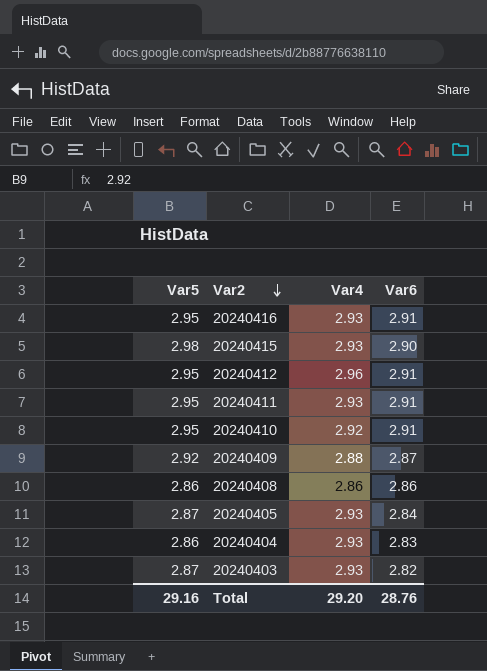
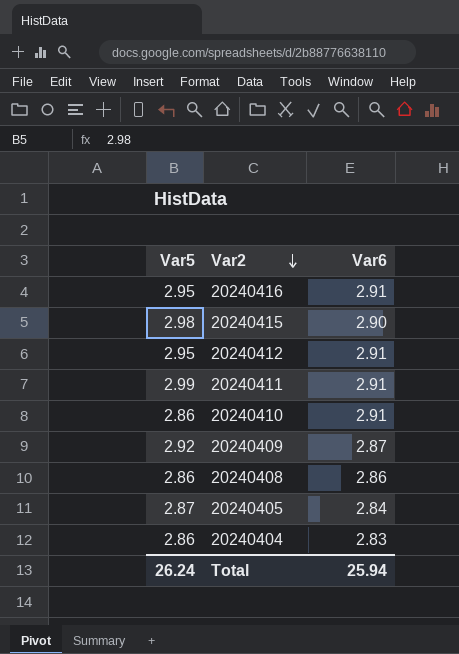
column Var4 | position: 3 -> none
row 20240403: 2.87 | 2.93 | 2.82 -> none
20240411 | Var5: 2.95 -> 2.99
20240410 | Var5: 2.95 -> 2.86
Total | Var5: 29.16 -> 26.24
Total | Var6: 28.76 -> 25.94

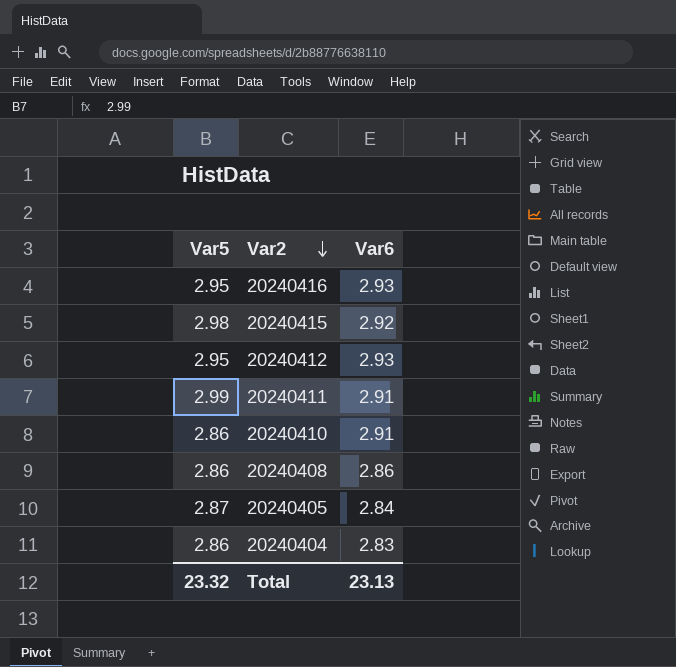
row 20240409: 2.92 | 2.87 -> none
20240416 | Var6: 2.91 -> 2.93
20240415 | Var6: 2.90 -> 2.92
20240412 | Var6: 2.91 -> 2.93
Total | Var5: 26.24 -> 23.32
Total | Var6: 25.94 -> 23.13

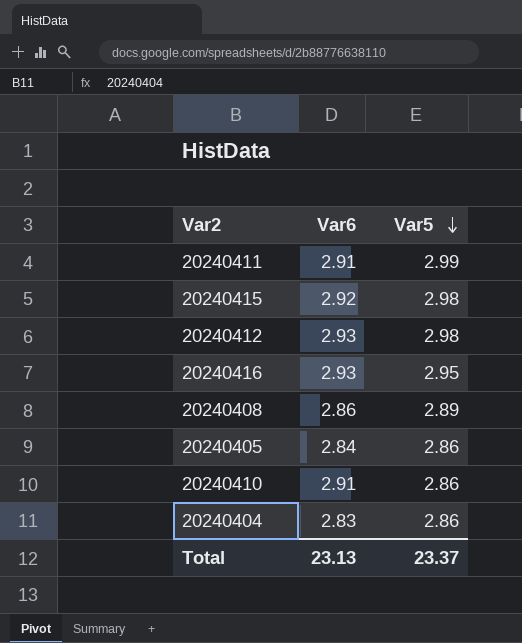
row order: Var2 descending -> Var5 descending
column Var5 | position: 1 -> 3
20240412 | Var5: 2.95 -> 2.98
20240408 | Var5: 2.86 -> 2.89
20240405 | Var5: 2.87 -> 2.86
Total | Var5: 23.32 -> 23.37

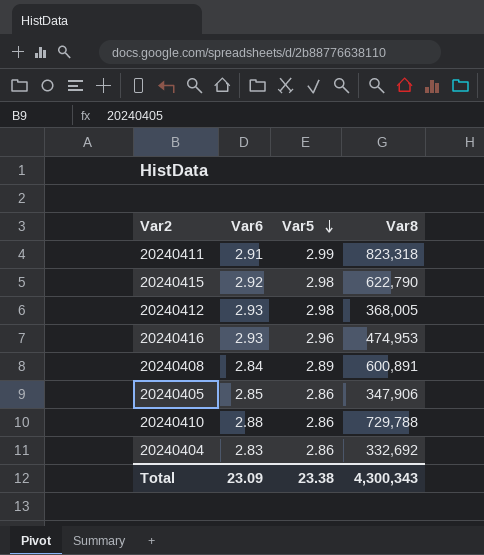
column Var8 | position: none -> 4
20240416 | Var5: 2.95 -> 2.96
20240408 | Var6: 2.86 -> 2.84
20240405 | Var6: 2.84 -> 2.85
20240410 | Var6: 2.91 -> 2.88
Total | Var6: 23.13 -> 23.09
Total | Var5: 23.37 -> 23.38

